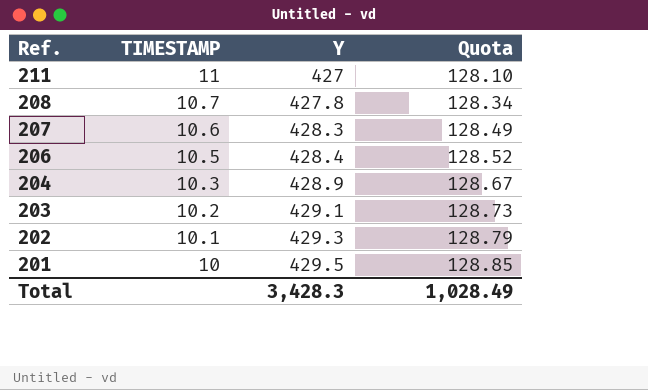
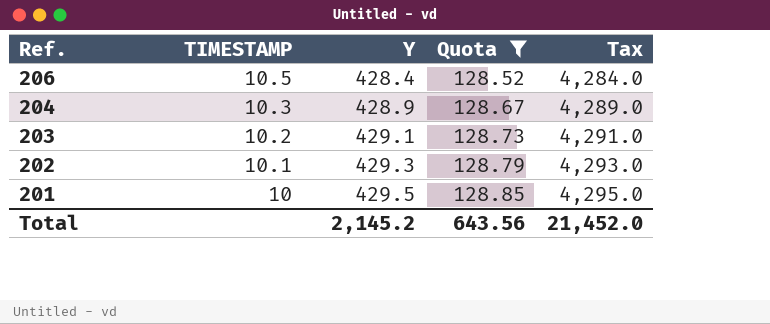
filter: none -> Quota >= 128.52
column Tax | formula: none -> [Y] * 10
Total | Y: 3,428.3 -> 2,145.2
Total | Quota: 1,028.49 -> 643.56

